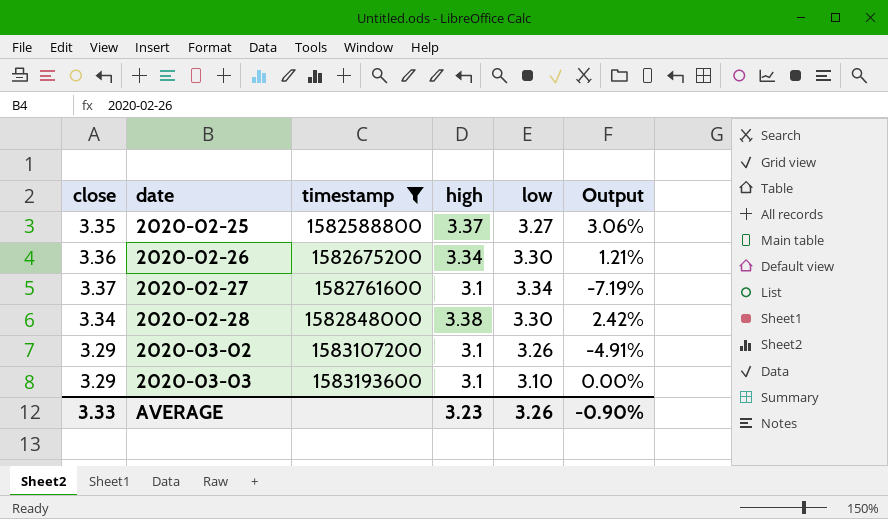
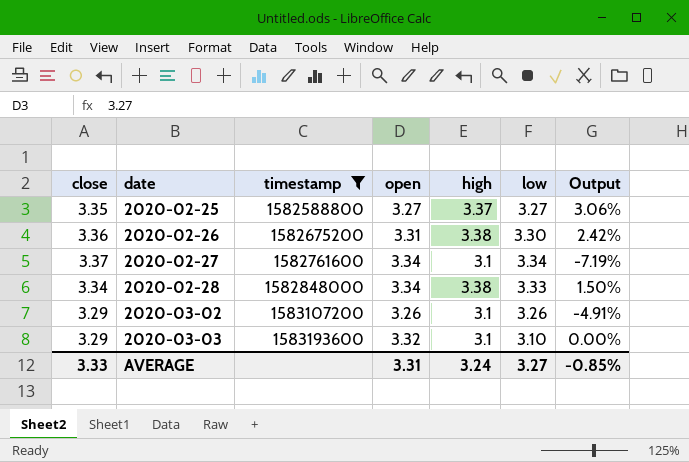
column open | position: none -> 4
2020-02-26 | high: 3.34 -> 3.38
2020-02-26 | Output: 1.21% -> 2.42%
2020-02-28 | low: 3.30 -> 3.33
2020-02-28 | Output: 2.42% -> 1.50%
AVERAGE | high: 3.23 -> 3.24
AVERAGE | low: 3.26 -> 3.27
AVERAGE | Output: -0.90% -> -0.85%

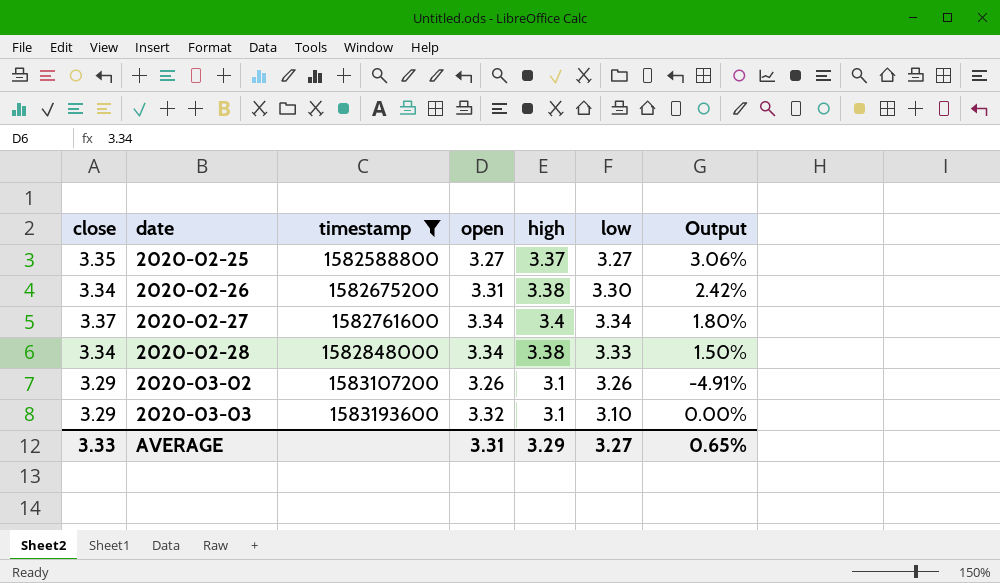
2020-02-26 | close: 3.36 -> 3.34
2020-02-27 | high: 3.1 -> 3.4
2020-02-27 | Output: -7.19% -> 1.80%
AVERAGE | high: 3.24 -> 3.29
AVERAGE | Output: -0.85% -> 0.65%

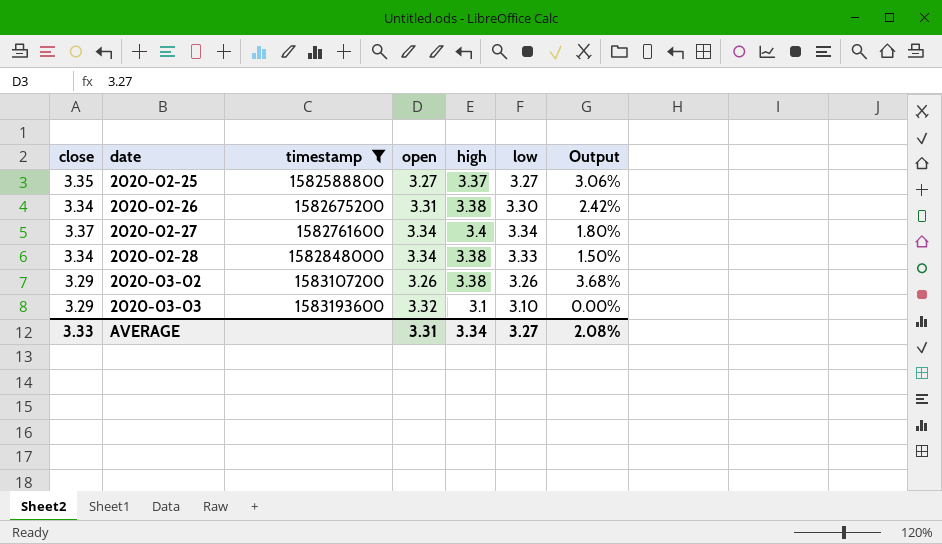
2020-03-02 | high: 3.1 -> 3.38
2020-03-02 | Output: -4.91% -> 3.68%
AVERAGE | high: 3.29 -> 3.34
AVERAGE | Output: 0.65% -> 2.08%

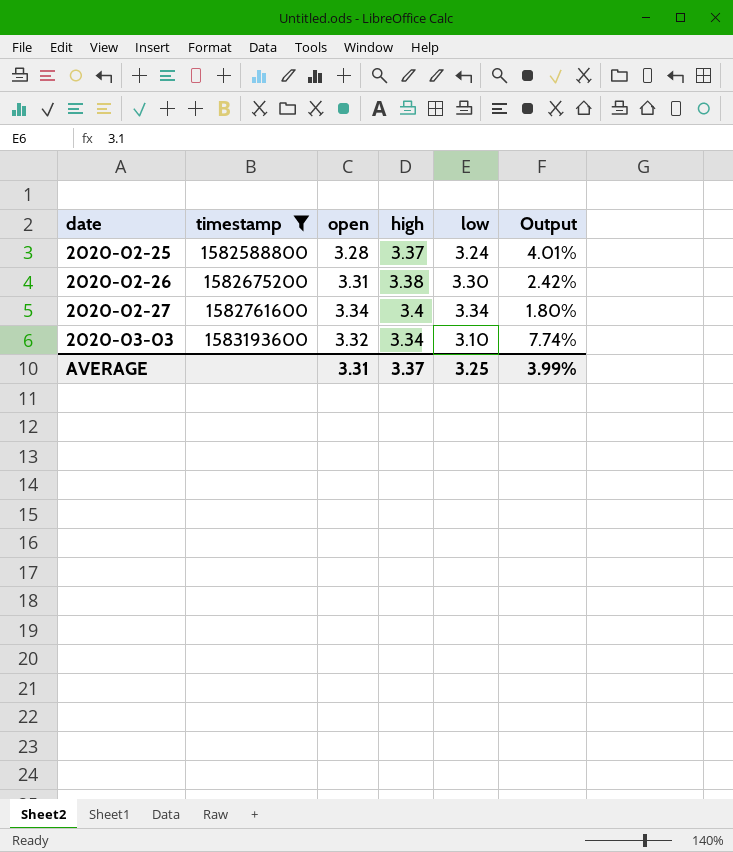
column close | position: 1 -> none
row 2020-02-28: 3.34 | 1582848000 | 3.34 | 3.38 | 3.33 | 1.50% -> none
row 2020-03-02: 3.29 | 1583107200 | 3.26 | 3.38 | 3.26 | 3.68% -> none
2020-02-25 | open: 3.27 -> 3.28
2020-02-25 | low: 3.27 -> 3.24
2020-02-25 | Output: 3.06% -> 4.01%
2020-03-03 | high: 3.1 -> 3.34
2020-03-03 | Output: 0.00% -> 7.74%
AVERAGE | high: 3.34 -> 3.37
AVERAGE | low: 3.27 -> 3.25
AVERAGE | Output: 2.08% -> 3.99%

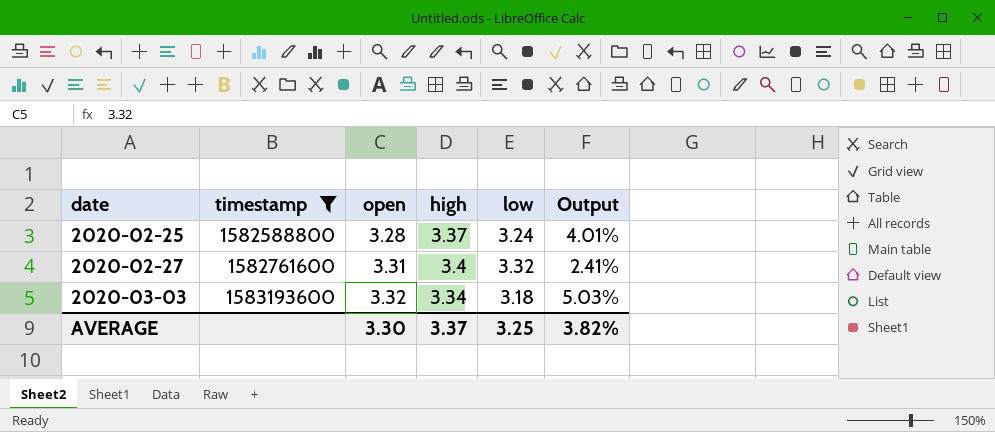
row 2020-02-26: 1582675200 | 3.31 | 3.38 | 3.30 | 2.42% -> none
2020-02-27 | open: 3.34 -> 3.31
2020-02-27 | low: 3.34 -> 3.32
2020-02-27 | Output: 1.80% -> 2.41%
2020-03-03 | low: 3.10 -> 3.18
2020-03-03 | Output: 7.74% -> 5.03%
AVERAGE | open: 3.31 -> 3.30
AVERAGE | Output: 3.99% -> 3.82%

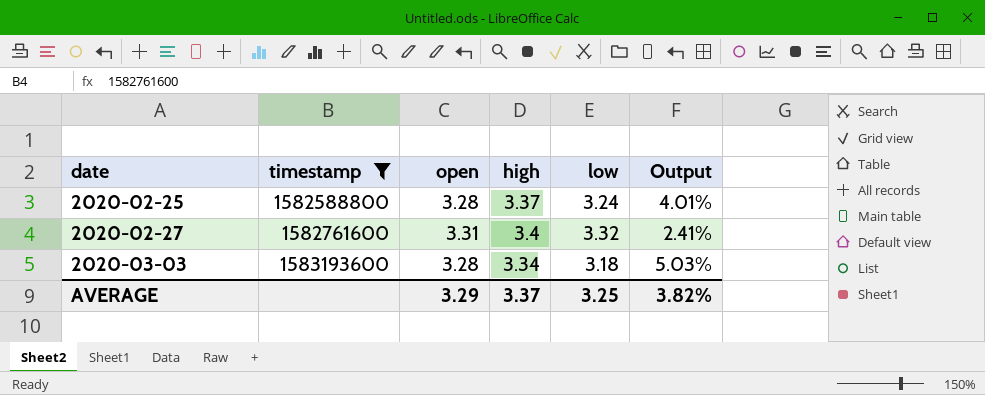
2020-03-03 | open: 3.32 -> 3.28
AVERAGE | open: 3.30 -> 3.29

